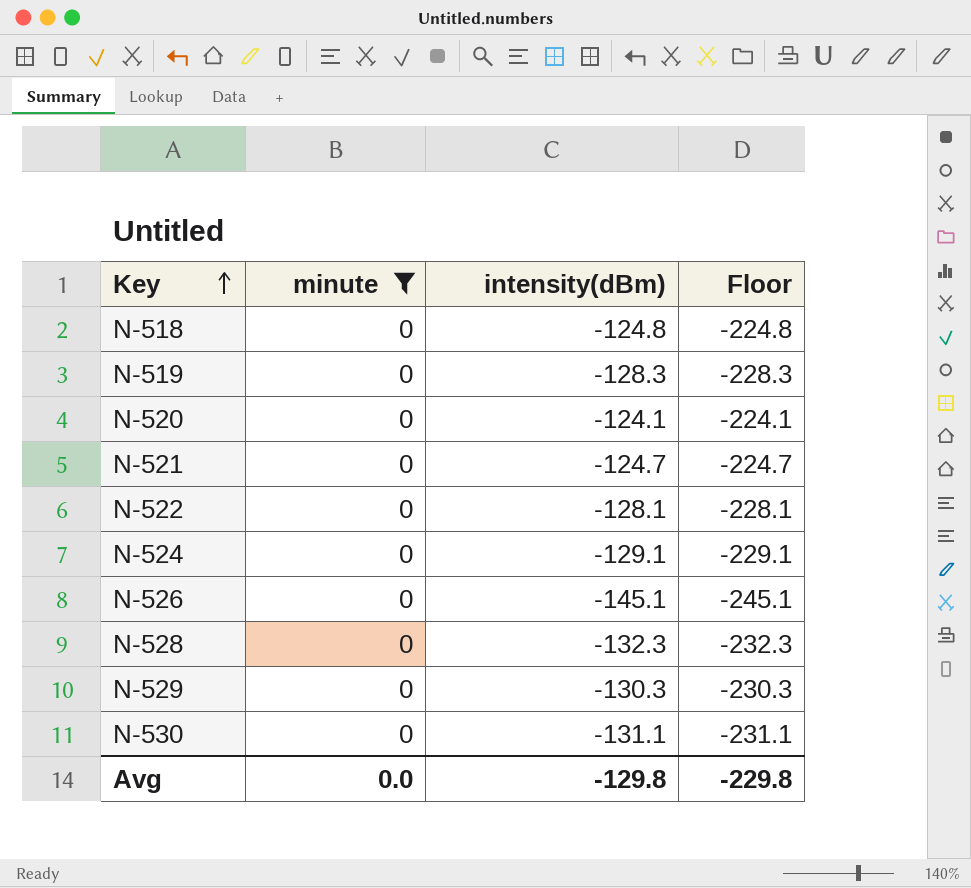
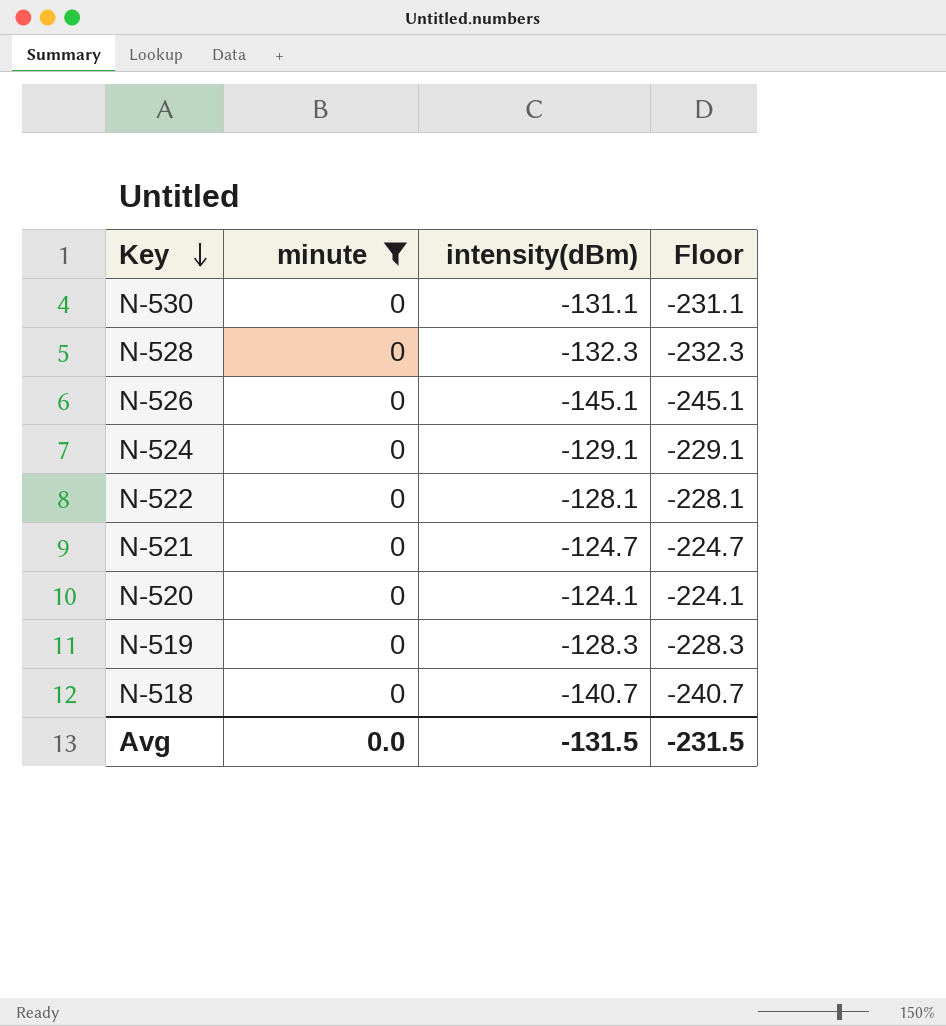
row order: Key ascending -> Key descending
row N-529: 0 | -130.3 | -230.3 -> none
N-518 | intensity(dBm): -124.8 -> -140.7
N-518 | Floor: -224.8 -> -240.7
Avg | intensity(dBm): -129.8 -> -131.5
Avg | Floor: -229.8 -> -231.5

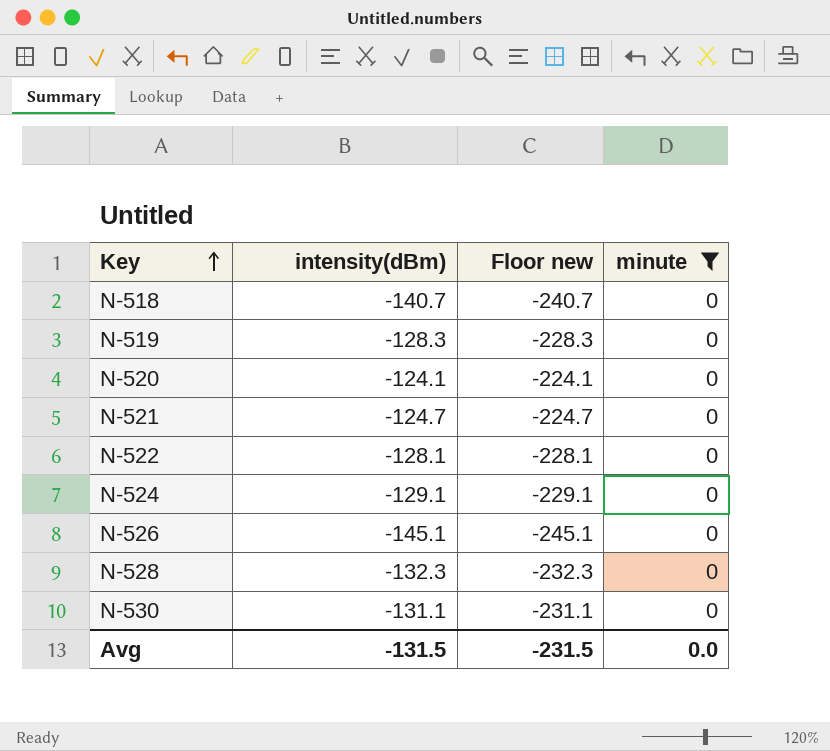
row order: Key descending -> Key ascending
column name: Floor -> Floor new
column minute | position: 2 -> 4

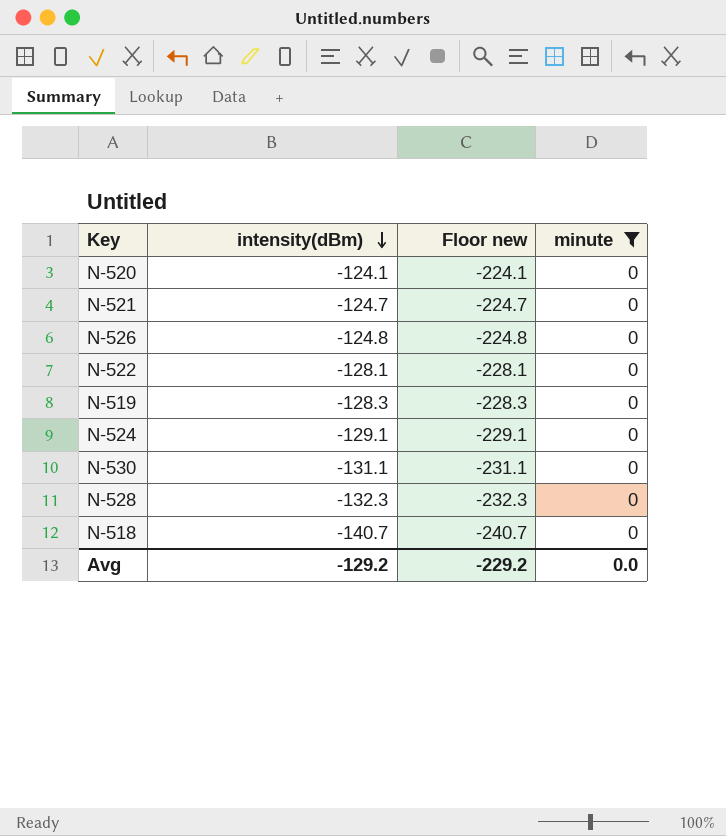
row order: Key ascending -> intensity(dBm) descending
N-526 | intensity(dBm): -145.1 -> -124.8
N-526 | Floor new: -245.1 -> -224.8
Avg | intensity(dBm): -131.5 -> -129.2
Avg | Floor new: -231.5 -> -229.2

